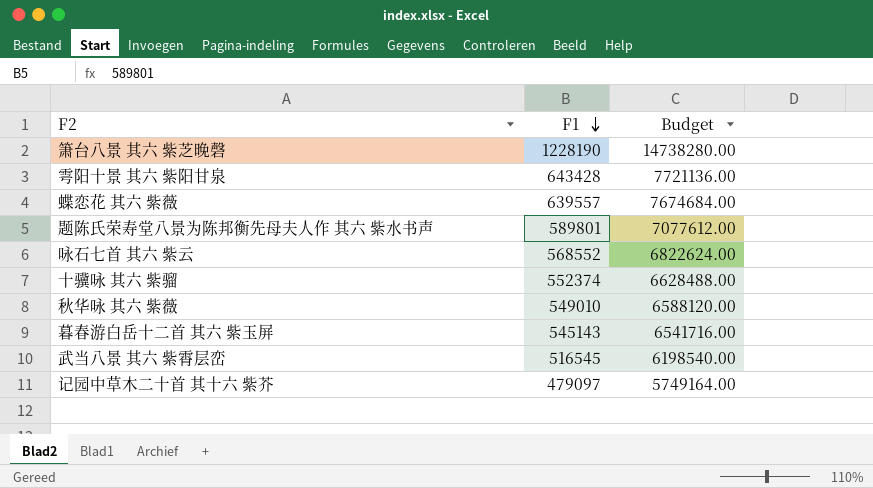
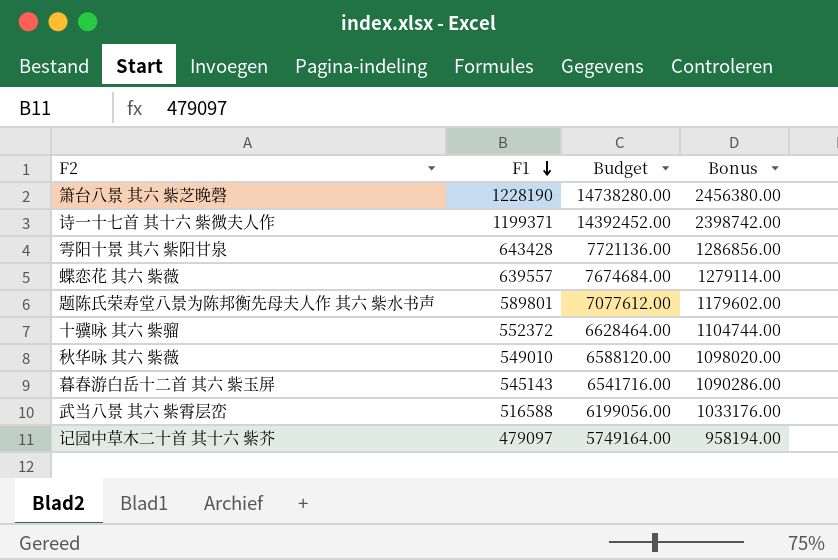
column Bonus | formula: none -> [F1] * 2
row 咏石七首 其六 紫云: 568552 | 6822624.00 -> none
row 诗一十七首 其十六 紫微夫人作: none -> 1199371 | 14392452.00 | 2398742.00
十骥咏 其六 紫骝 | F1: 552374 -> 552372
十骥咏 其六 紫骝 | Budget: 6628488.00 -> 6628464.00
武当八景 其六 紫霄层峦 | F1: 516545 -> 516588
武当八景 其六 紫霄层峦 | Budget: 6198540.00 -> 6199056.00

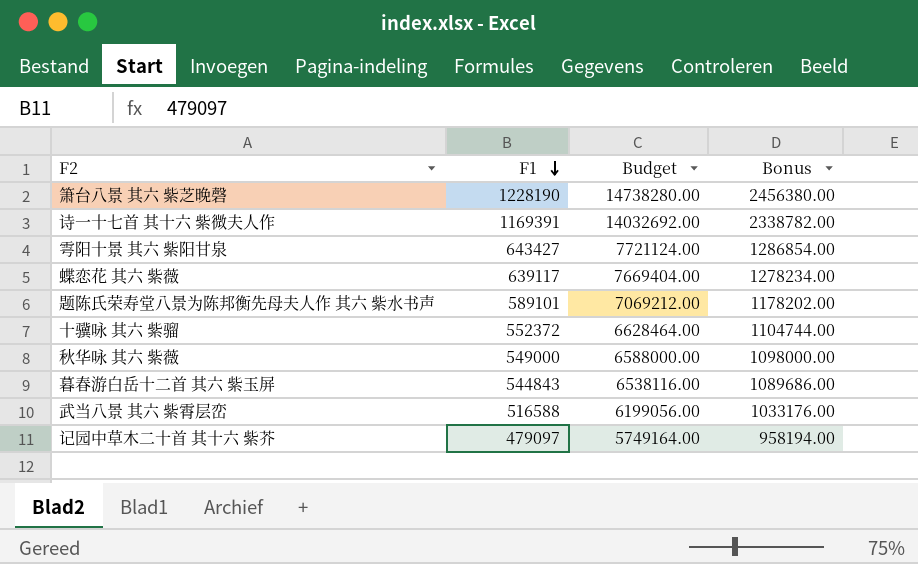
诗一十七首 其十六 紫微夫人作 | F1: 1199371 -> 1169391
诗一十七首 其十六 紫微夫人作 | Budget: 14392452.00 -> 14032692.00
诗一十七首 其十六 紫微夫人作 | Bonus: 2398742.00 -> 2338782.00
雩阳十景 其六 紫阳甘泉 | F1: 643428 -> 643427
雩阳十景 其六 紫阳甘泉 | Budget: 7721136.00 -> 7721124.00
雩阳十景 其六 紫阳甘泉 | Bonus: 1286856.00 -> 1286854.00
蝶恋花 其六 紫薇 | F1: 639557 -> 639117
蝶恋花 其六 紫薇 | Budget: 7674684.00 -> 7669404.00
蝶恋花 其六 紫薇 | Bonus: 1279114.00 -> 1278234.00
题陈氏荣寿堂八景为陈邦衡先母夫人作 其六 紫水书声 | F1: 589801 -> 589101
题陈氏荣寿堂八景为陈邦衡先母夫人作 其六 紫水书声 | Budget: 7077612.00 -> 7069212.00
题陈氏荣寿堂八景为陈邦衡先母夫人作 其六 紫水书声 | Bonus: 1179602.00 -> 1178202.00
秋华咏 其六 紫薇 | F1: 549010 -> 549000
秋华咏 其六 紫薇 | Budget: 6588120.00 -> 6588000.00
秋华咏 其六 紫薇 | Bonus: 1098020.00 -> 1098000.00
暮春游白岳十二首 其六 紫玉屏 | F1: 545143 -> 544843
暮春游白岳十二首 其六 紫玉屏 | Budget: 6541716.00 -> 6538116.00
暮春游白岳十二首 其六 紫玉屏 | Bonus: 1090286.00 -> 1089686.00

